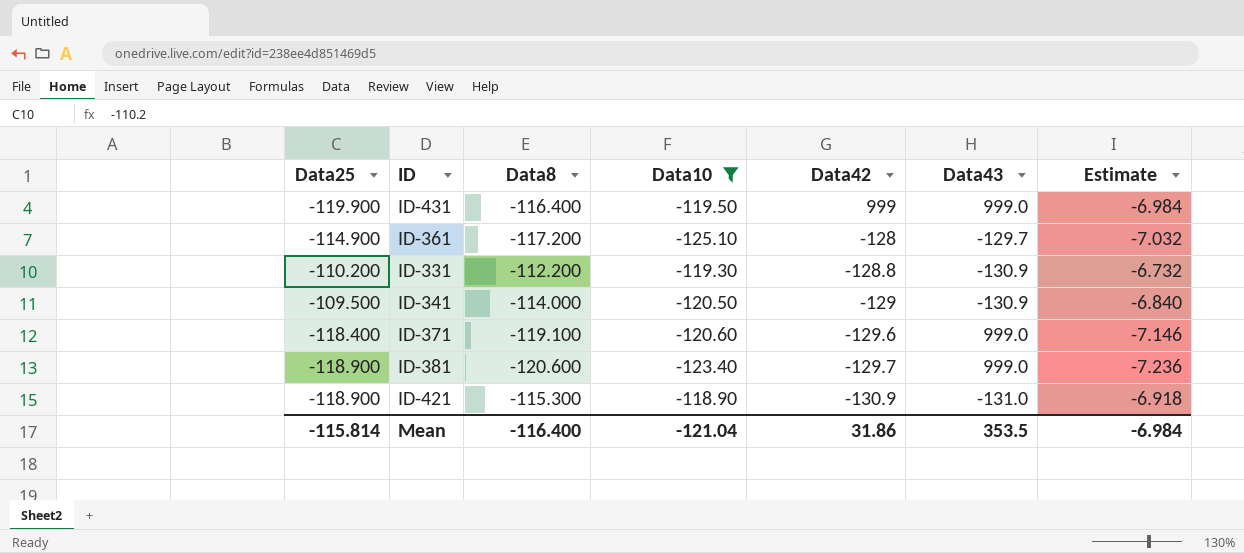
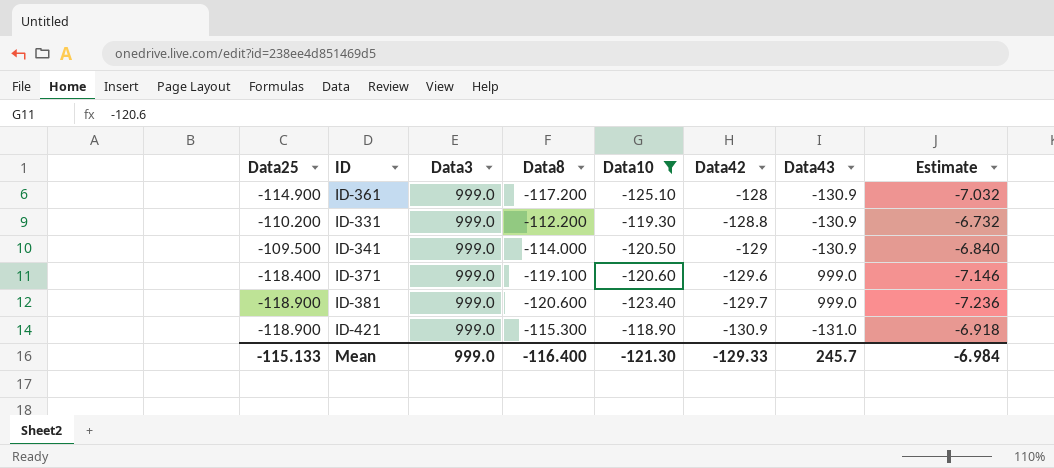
column Data3 | position: none -> 3
row ID-431: -119.900 | -116.400 | -119.50 | 999 | 999.0 | -6.984 -> none
ID-361 | Data43: -129.7 -> -130.9
Mean | Data25: -115.814 -> -115.133
Mean | Data10: -121.04 -> -121.30
Mean | Data42: 31.86 -> -129.33
Mean | Data43: 353.5 -> 245.7

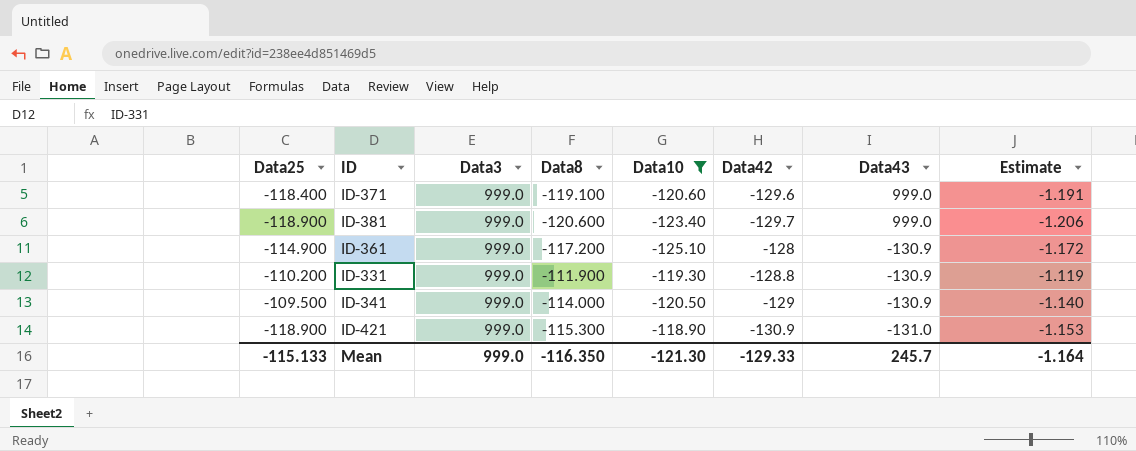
row order: Data42 descending -> Data43 descending
column Estimate | formula: [Data8] * 0.06 -> [Data8] * 0.01
ID-331 | Data8: -112.200 -> -111.900
Mean | Data8: -116.400 -> -116.350
Mean | Estimate: -6.984 -> -1.164

